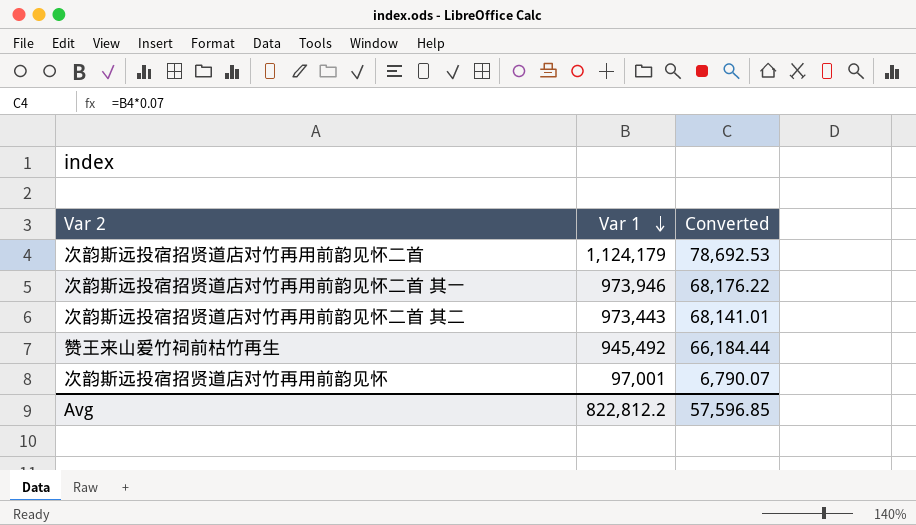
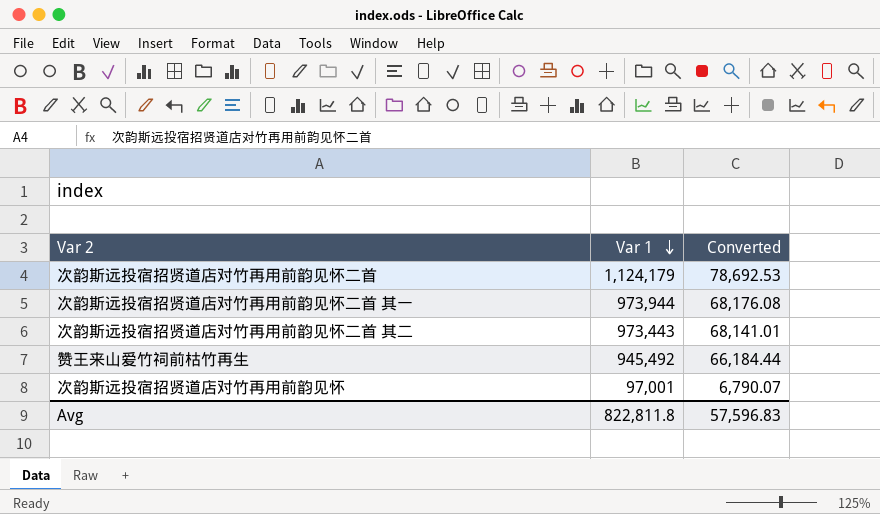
次韵斯远投宿招贤道店对竹再用前韵见怀二首 其一 | Var 1: 973,946 -> 973,944
次韵斯远投宿招贤道店对竹再用前韵见怀二首 其一 | Converted: 68,176.22 -> 68,176.08
Avg | Var 1: 822,812.2 -> 822,811.8
Avg | Converted: 57,596.85 -> 57,596.83

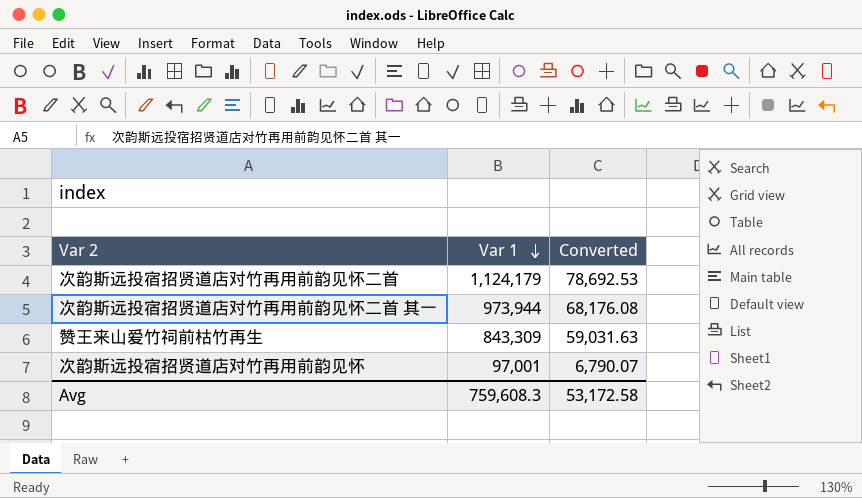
row 次韵斯远投宿招贤道店对竹再用前韵见怀二首 其二: 973,443 | 68,141.01 -> none
赞王来山爱竹祠前枯竹再生 | Var 1: 945,492 -> 843,309
赞王来山爱竹祠前枯竹再生 | Converted: 66,184.44 -> 59,031.63
Avg | Var 1: 822,811.8 -> 759,608.3
Avg | Converted: 57,596.83 -> 53,172.58

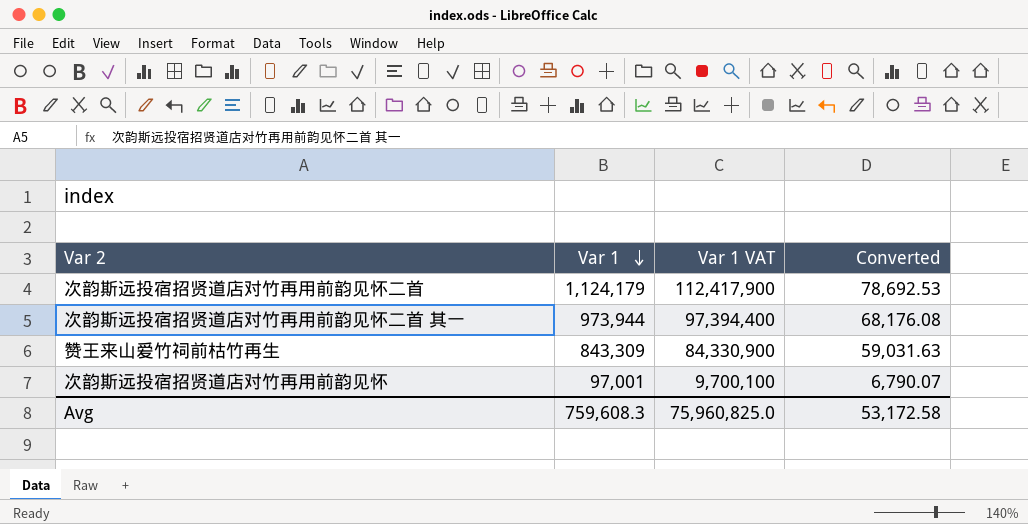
column Var 1 VAT | formula: none -> [Var 1] * 100

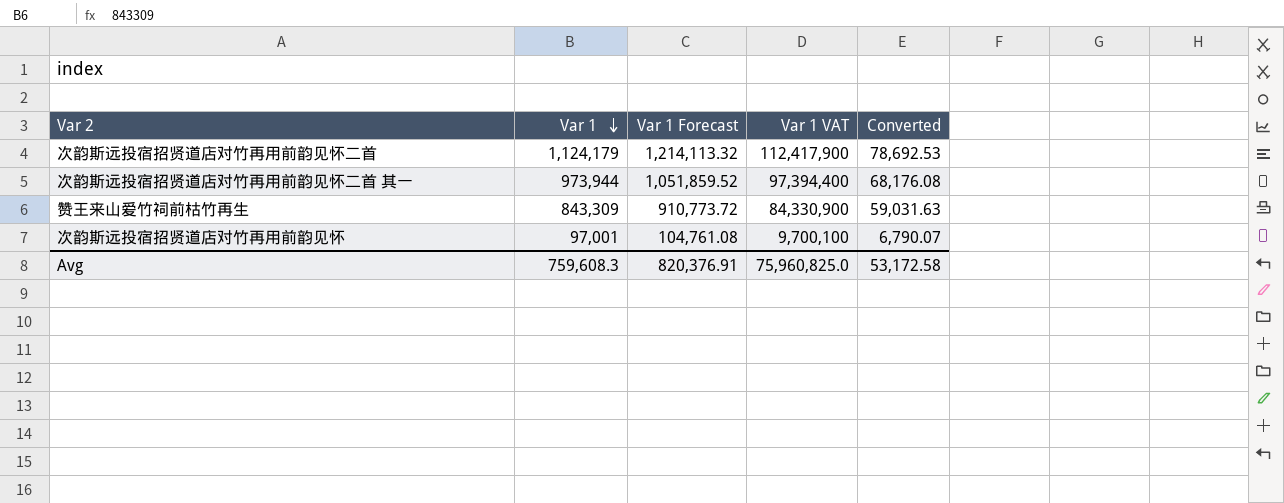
column Var 1 Forecast | formula: none -> [Var 1] * 1.08

